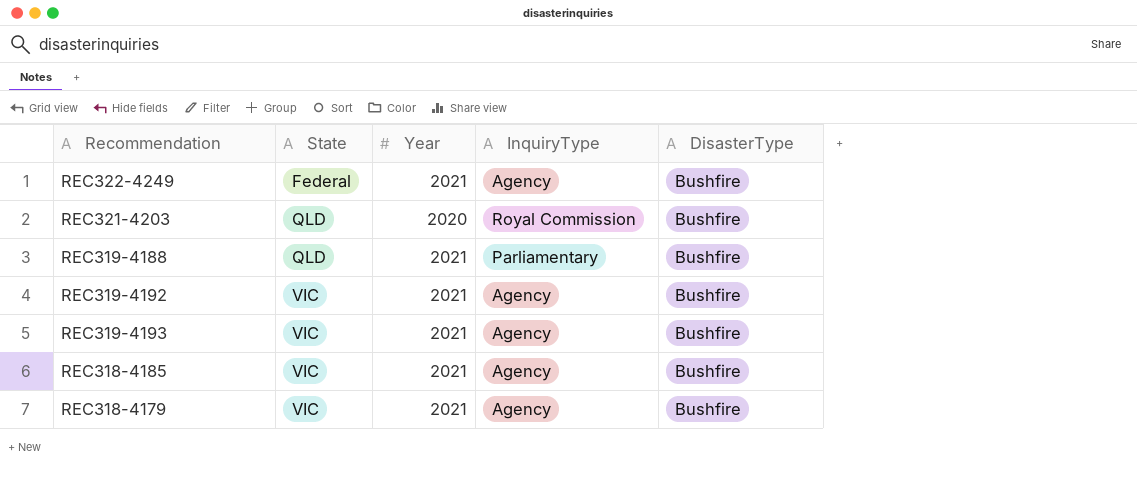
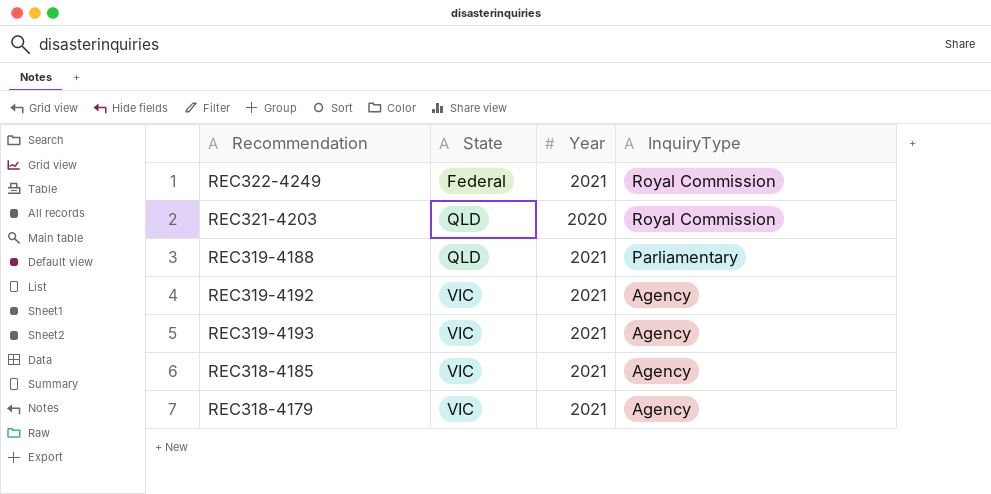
column DisasterType | position: 5 -> none
REC322-4249 | InquiryType: Agency -> Royal Commission

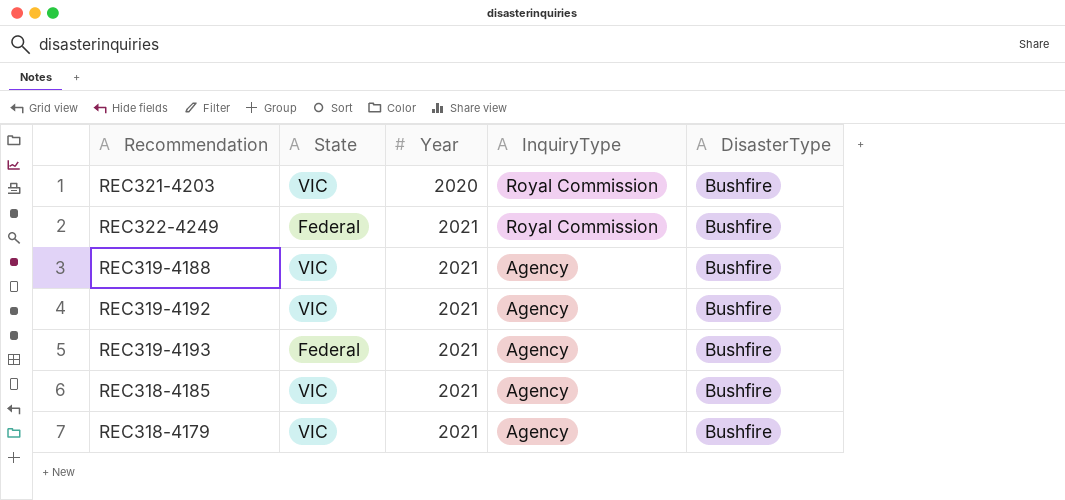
row order: State ascending -> Year ascending
column DisasterType | position: none -> 5
REC321-4203 | State: QLD -> VIC
REC319-4188 | State: QLD -> VIC
REC319-4188 | InquiryType: Parliamentary -> Agency
REC319-4193 | State: VIC -> Federal

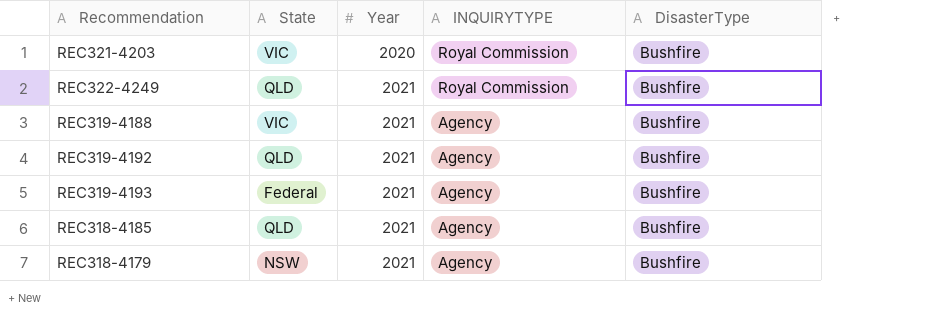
column name: InquiryType -> INQUIRYTYPE
REC322-4249 | State: Federal -> QLD
REC319-4192 | State: VIC -> QLD
REC318-4185 | State: VIC -> QLD
REC318-4179 | State: VIC -> NSW

